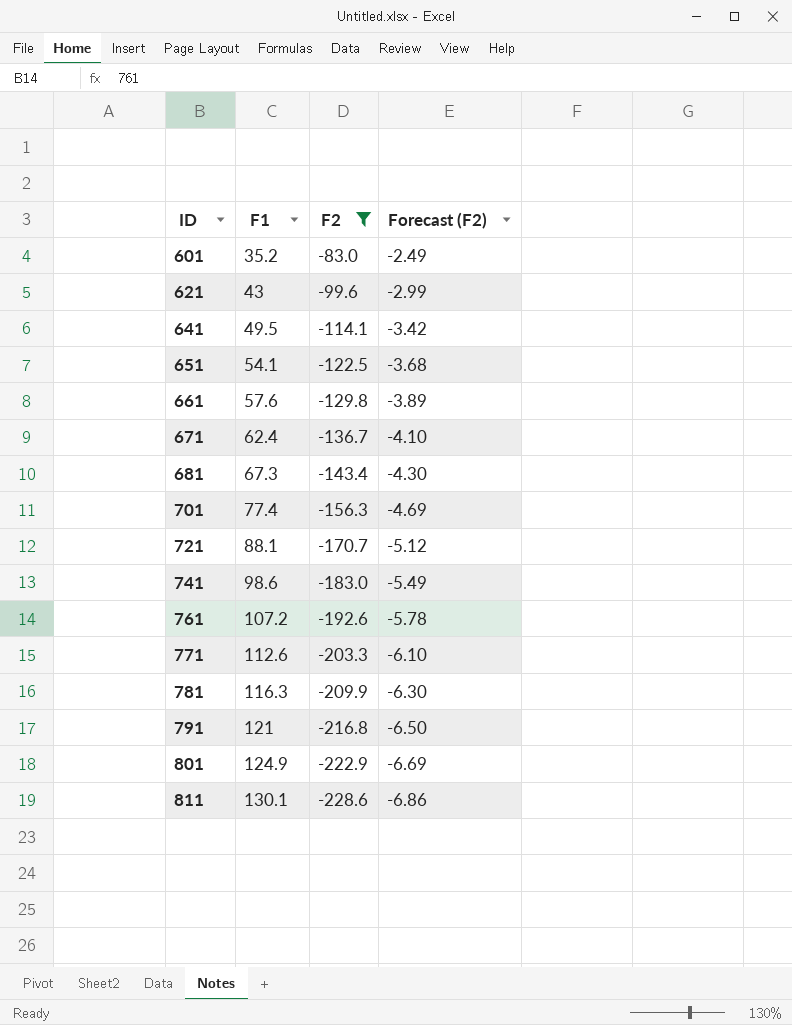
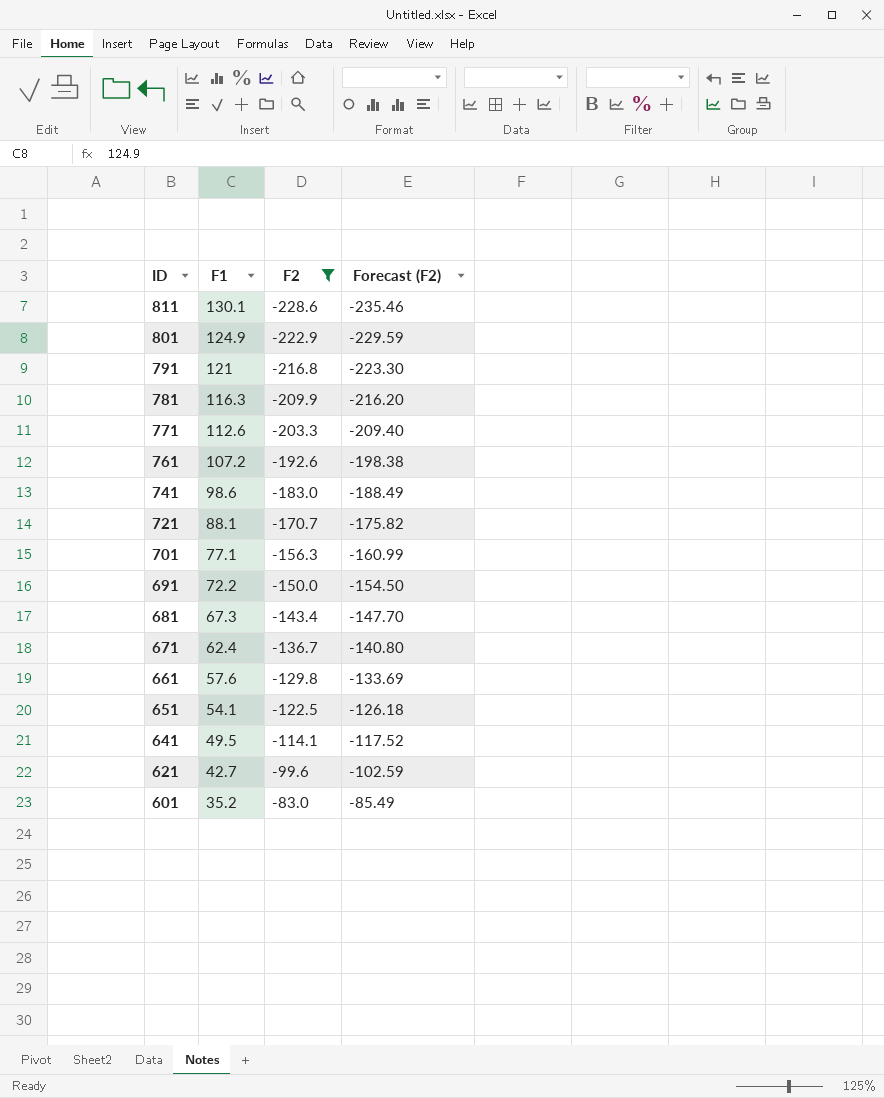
row order: ID ascending -> ID descending
column Forecast (F2) | formula: [F2] * 0.03 -> [F2] * 1.03
701 | F1: 77.4 -> 77.1
row 691: none -> 72.2 | -150.0 | -154.50
621 | F1: 43 -> 42.7

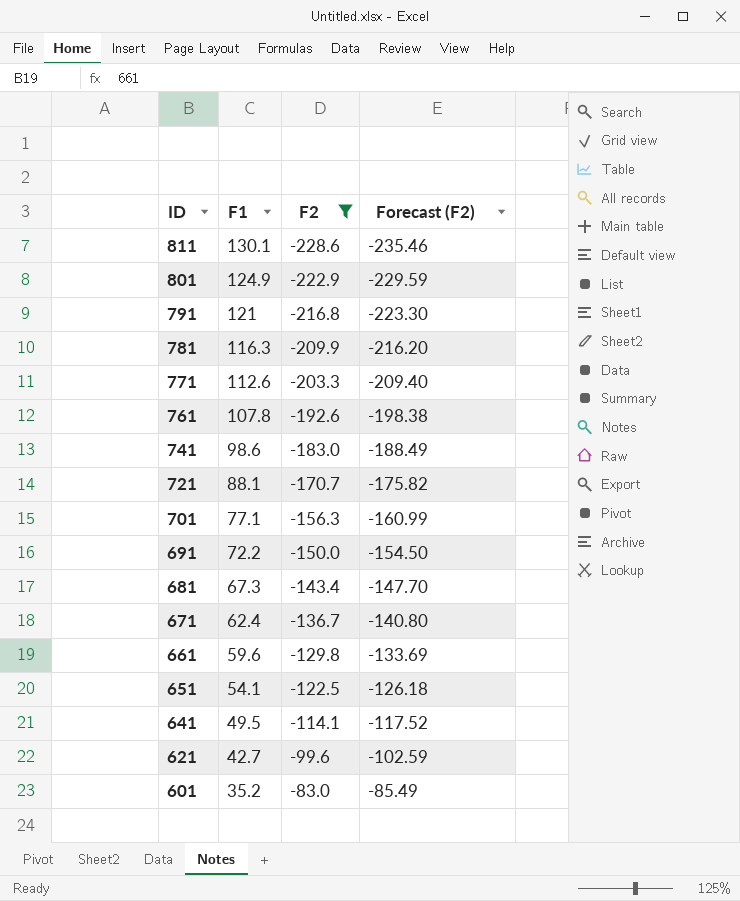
761 | F1: 107.2 -> 107.8
661 | F1: 57.6 -> 59.6

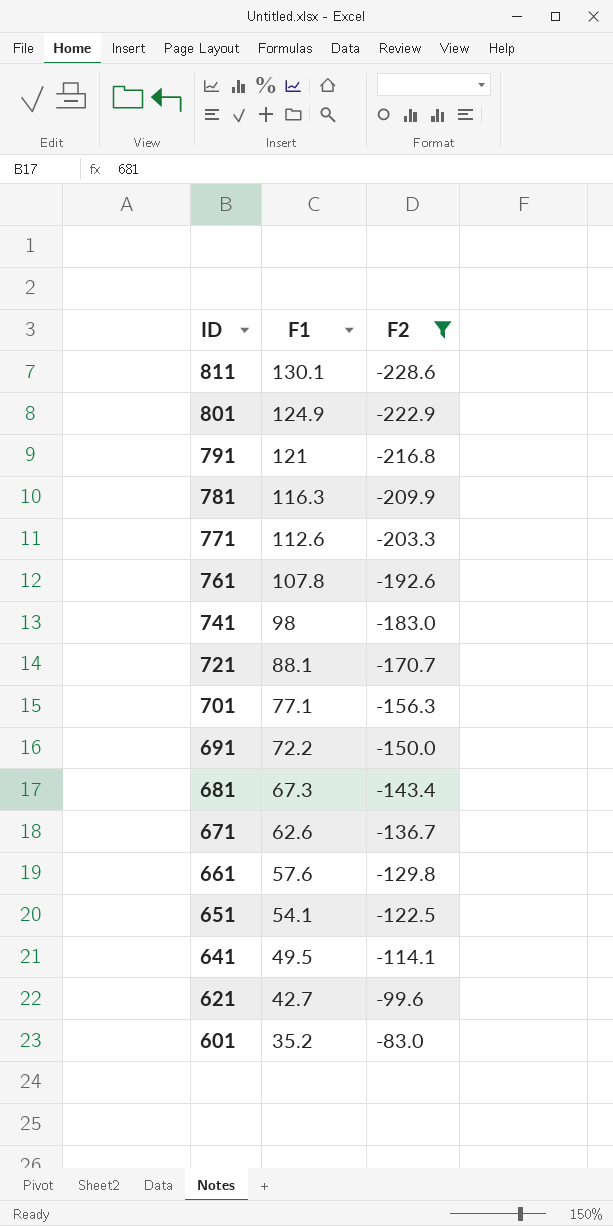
column Forecast (F2) | formula: [F2] * 1.03 -> none
741 | F1: 98.6 -> 98
671 | F1: 62.4 -> 62.6
661 | F1: 59.6 -> 57.6

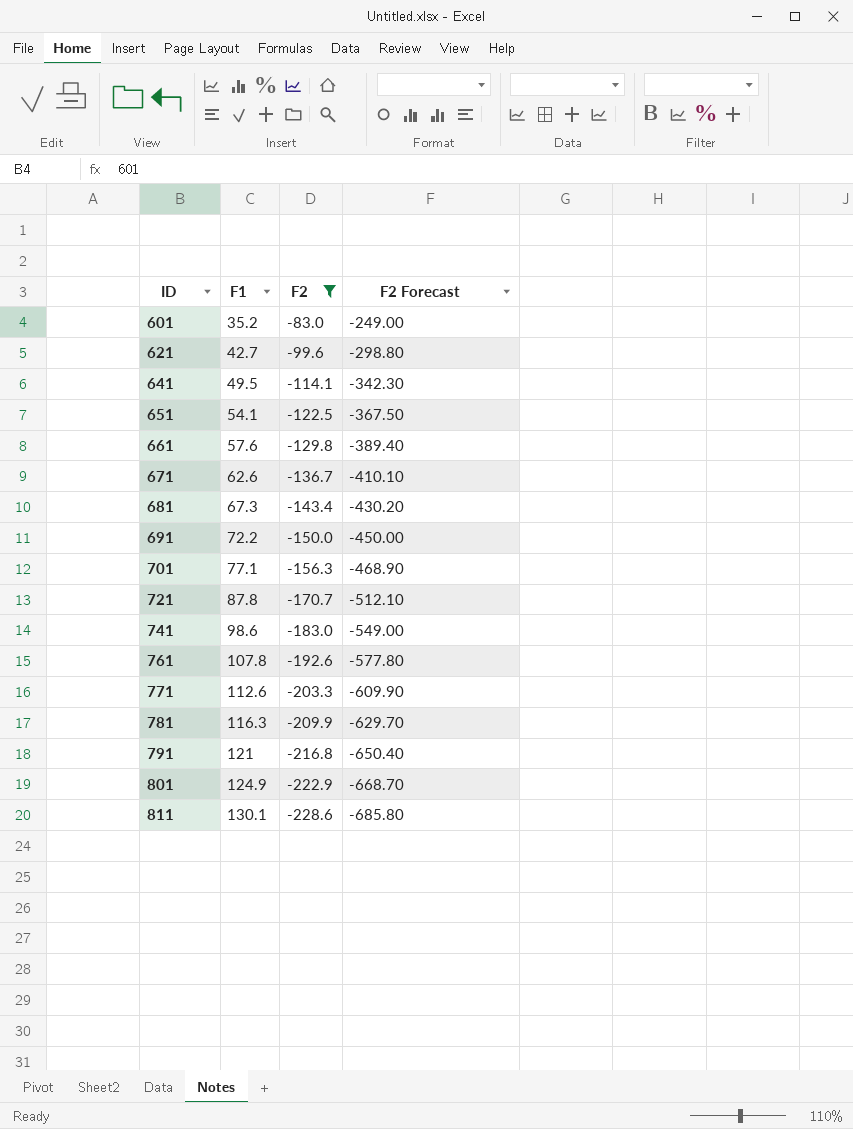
row order: ID descending -> ID ascending
column F2 Forecast | formula: none -> [F2] * 3
721 | F1: 88.1 -> 87.8
741 | F1: 98 -> 98.6

